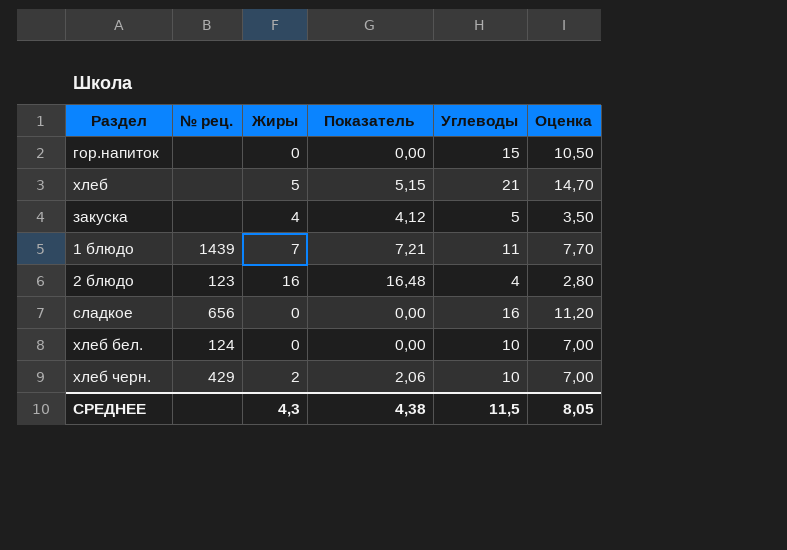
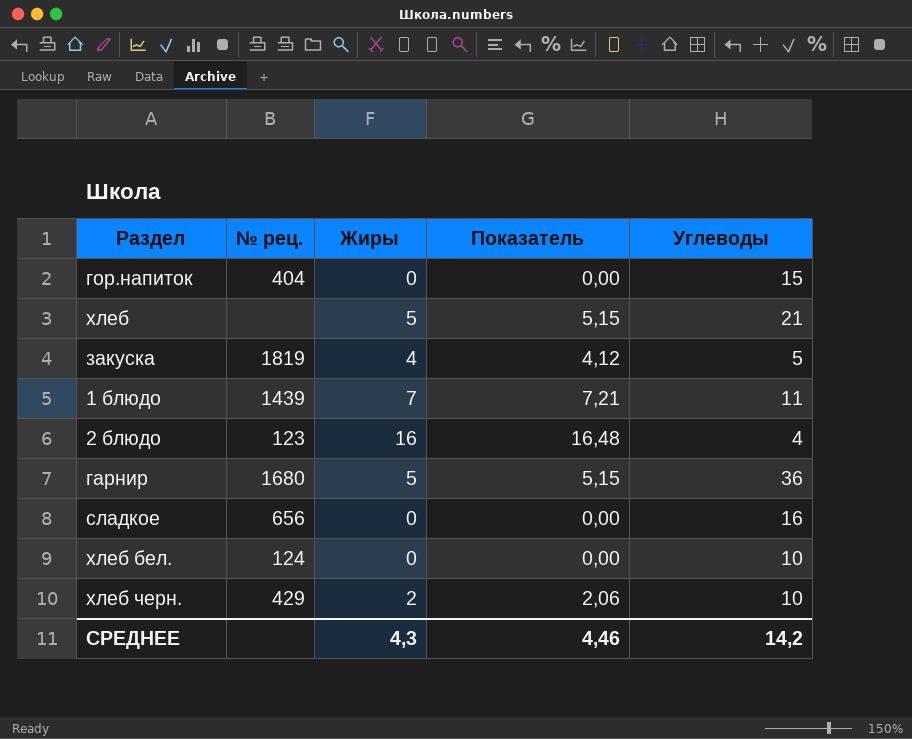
column Оценка | formula: [Углеводы] * 0,7 -> none
гор.напиток | № рец.: none -> 404
закуска | № рец.: none -> 1819
row гарнир: none -> 1680 | 5 | 5,15 | 36
СРЕДНЕЕ | Показатель: 4,38 -> 4,46
СРЕДНЕЕ | Углеводы: 11,5 -> 14,2

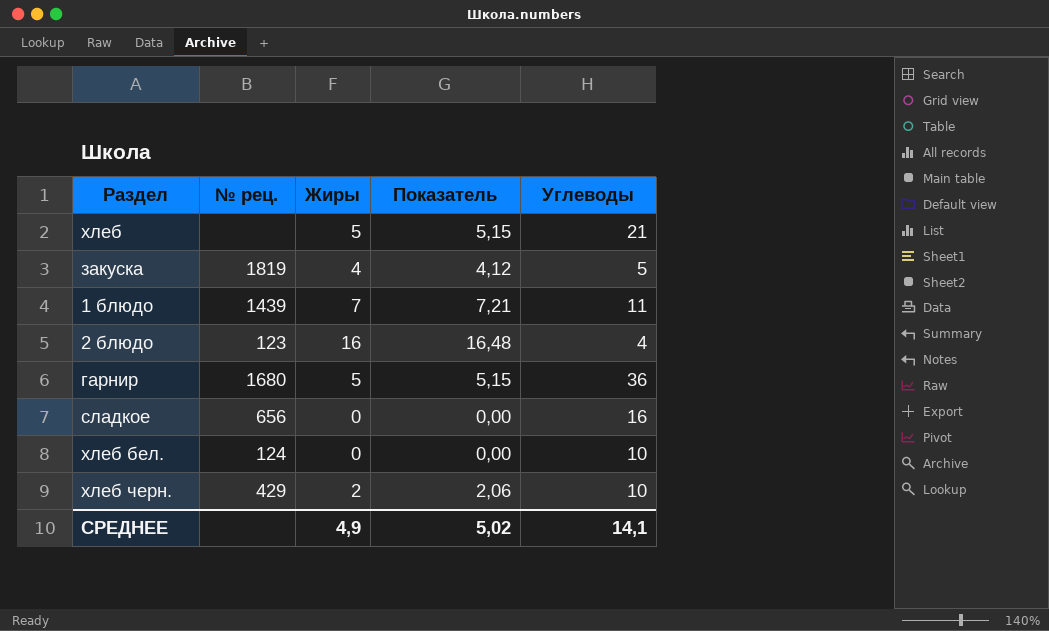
row гор.напиток: 404 | 0 | 0,00 | 15 -> none
СРЕДНЕЕ | Жиры: 4,3 -> 4,9
СРЕДНЕЕ | Показатель: 4,46 -> 5,02
СРЕДНЕЕ | Углеводы: 14,2 -> 14,1

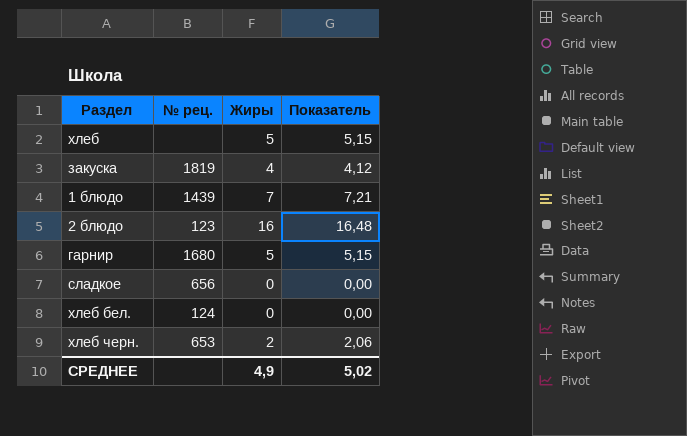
column Углеводы | position: 5 -> none
хлеб черн. | № рец.: 429 -> 653

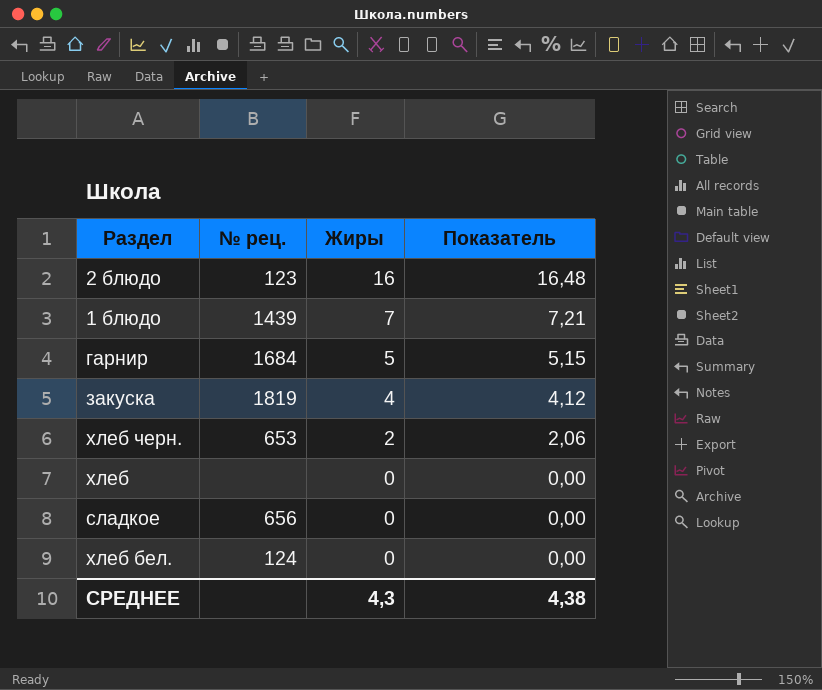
row order: none -> Жиры descending
гарнир | № рец.: 1680 -> 1684
хлеб | Жиры: 5 -> 0
хлеб | Показатель: 5,15 -> 0,00
СРЕДНЕЕ | Жиры: 4,9 -> 4,3
СРЕДНЕЕ | Показатель: 5,02 -> 4,38

